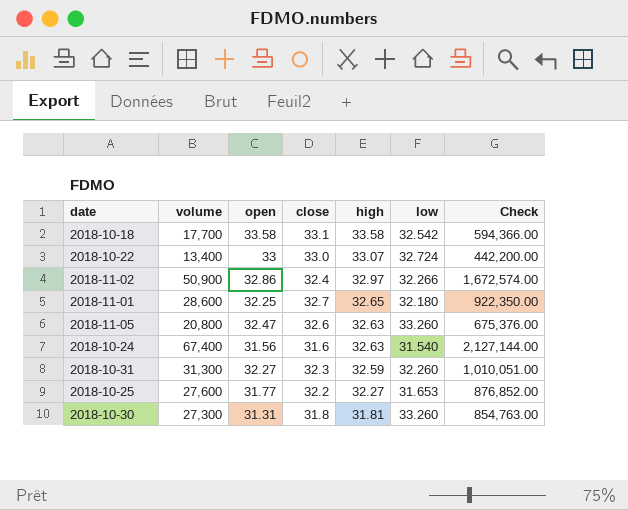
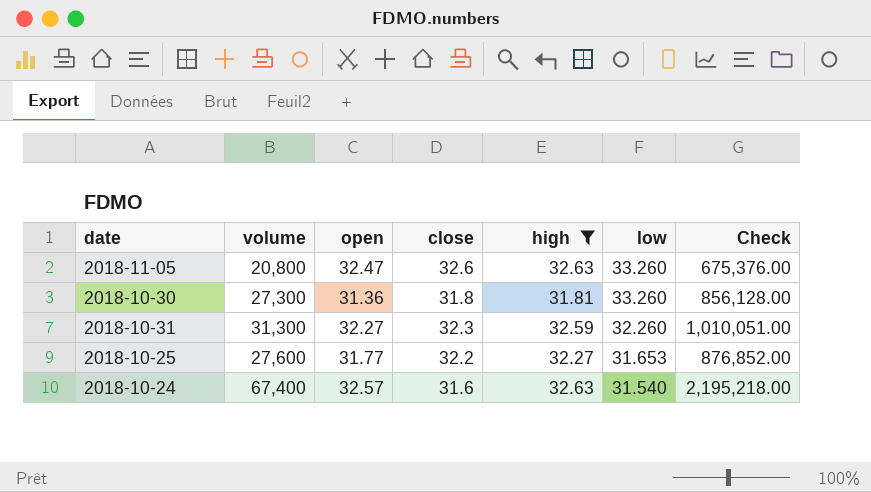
filter: none -> high <= 32.63
row order: high descending -> low descending
2018-10-30 | open: 31.31 -> 31.36
2018-10-30 | Check: 854,763.00 -> 856,128.00
2018-10-24 | open: 31.56 -> 32.57
2018-10-24 | Check: 2,127,144.00 -> 2,195,218.00

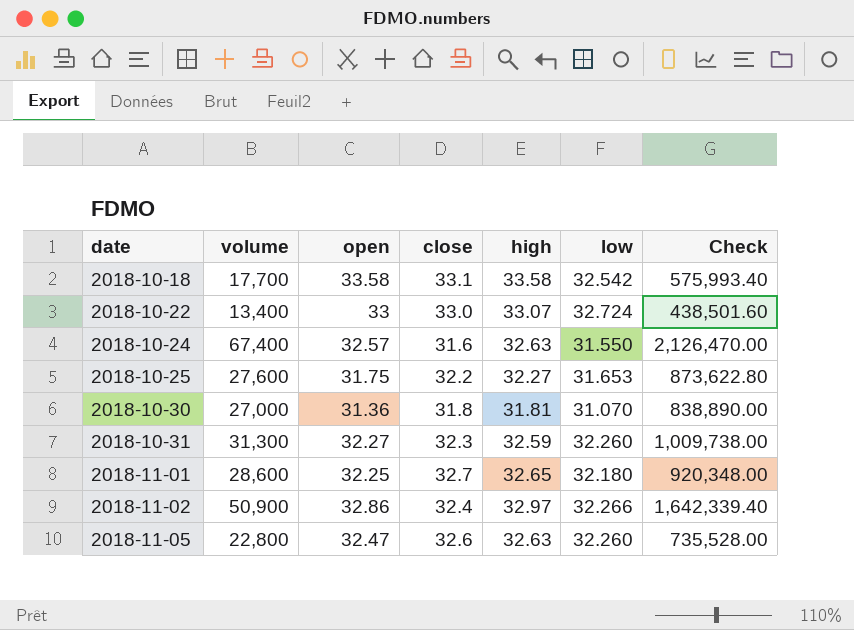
filter: high <= 32.63 -> none
row order: low descending -> date ascending
column Check | formula: [volume] * [open] -> [volume] * [low]
2018-10-24 | low: 31.540 -> 31.550
2018-10-25 | open: 31.77 -> 31.75
2018-10-30 | volume: 27,300 -> 27,000
2018-10-30 | low: 33.260 -> 31.070
2018-11-05 | volume: 20,800 -> 22,800
2018-11-05 | low: 33.260 -> 32.260

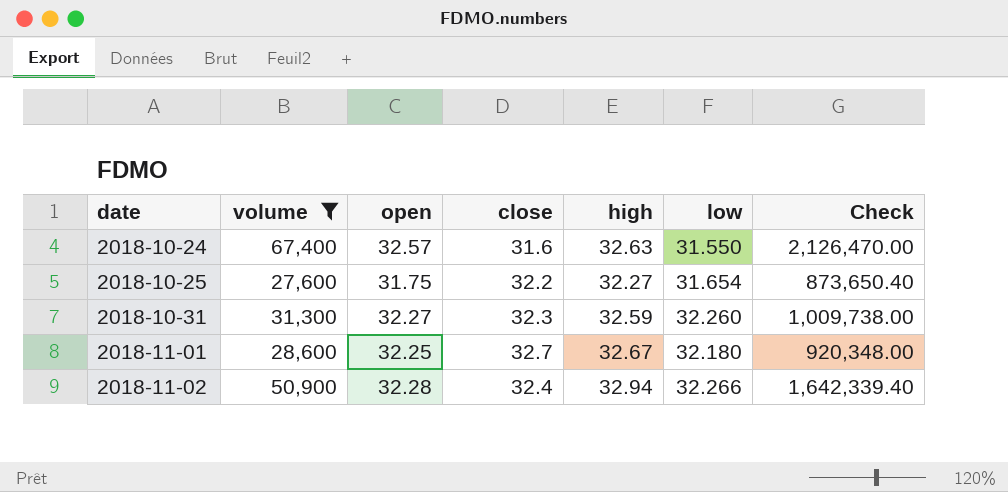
filter: none -> volume >= 27,600
2018-10-25 | low: 31.653 -> 31.654
2018-10-25 | Check: 873,622.80 -> 873,650.40
2018-11-01 | high: 32.65 -> 32.67
2018-11-02 | open: 32.86 -> 32.28
2018-11-02 | high: 32.97 -> 32.94

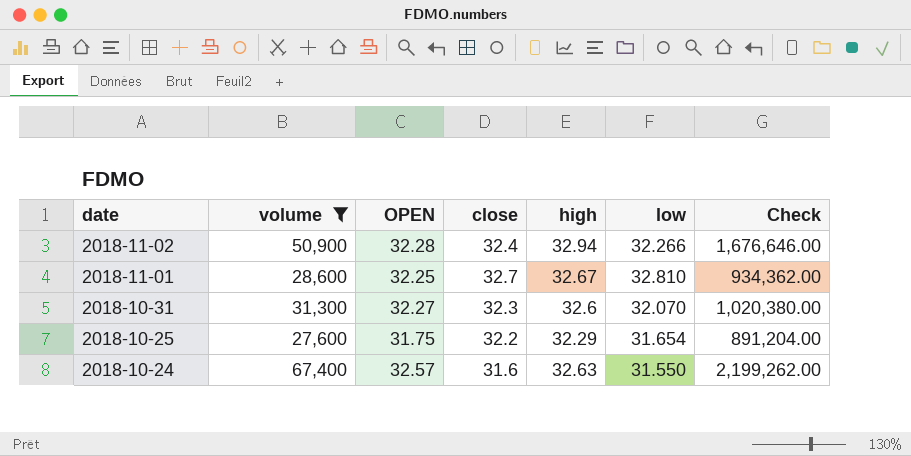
row order: date ascending -> date descending
column name: open -> OPEN
column Check | formula: [volume] * [low] -> [volume] * [high]
2018-11-01 | low: 32.180 -> 32.810
2018-10-31 | high: 32.59 -> 32.6
2018-10-31 | low: 32.260 -> 32.070
2018-10-25 | high: 32.27 -> 32.29

